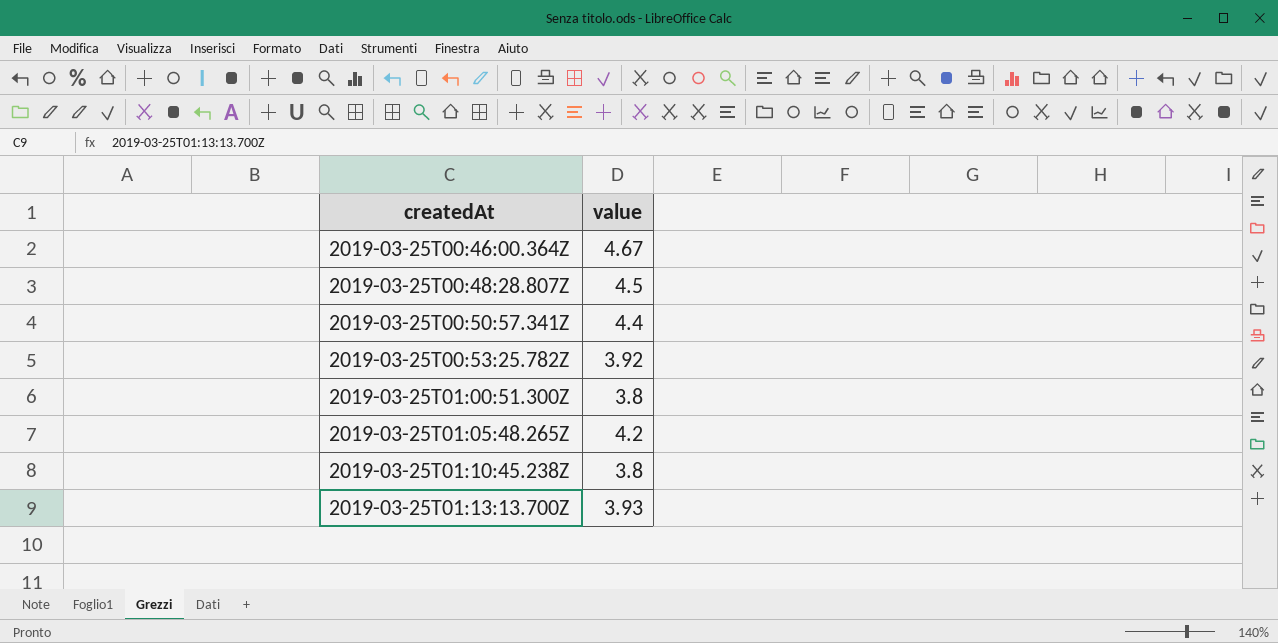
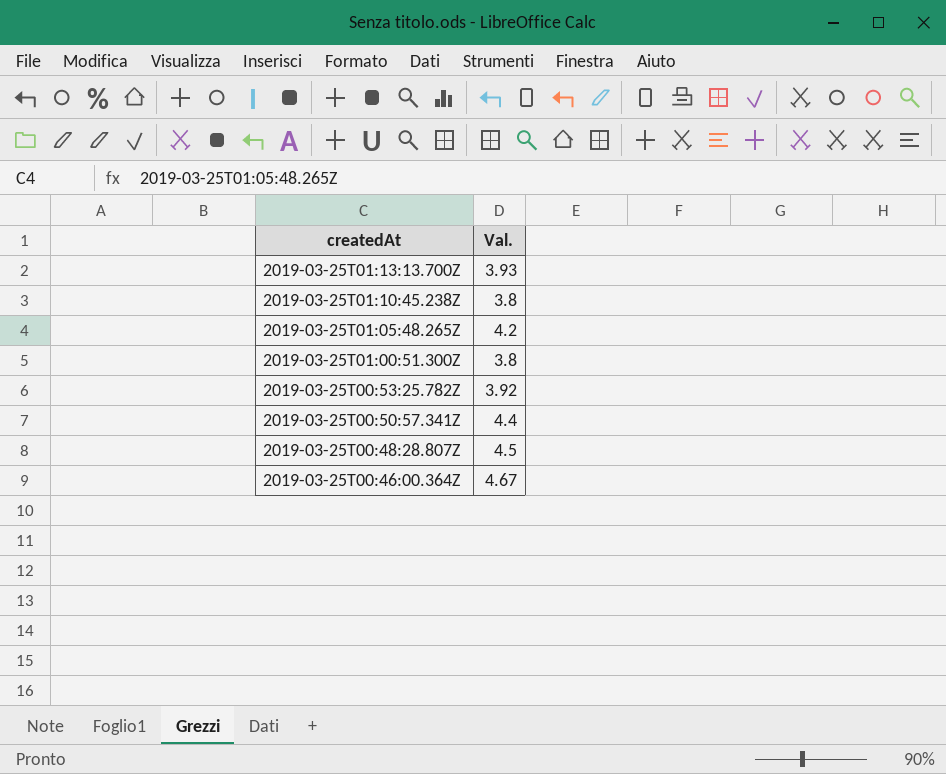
row order: createdAt ascending -> createdAt descending
column name: value -> Val.

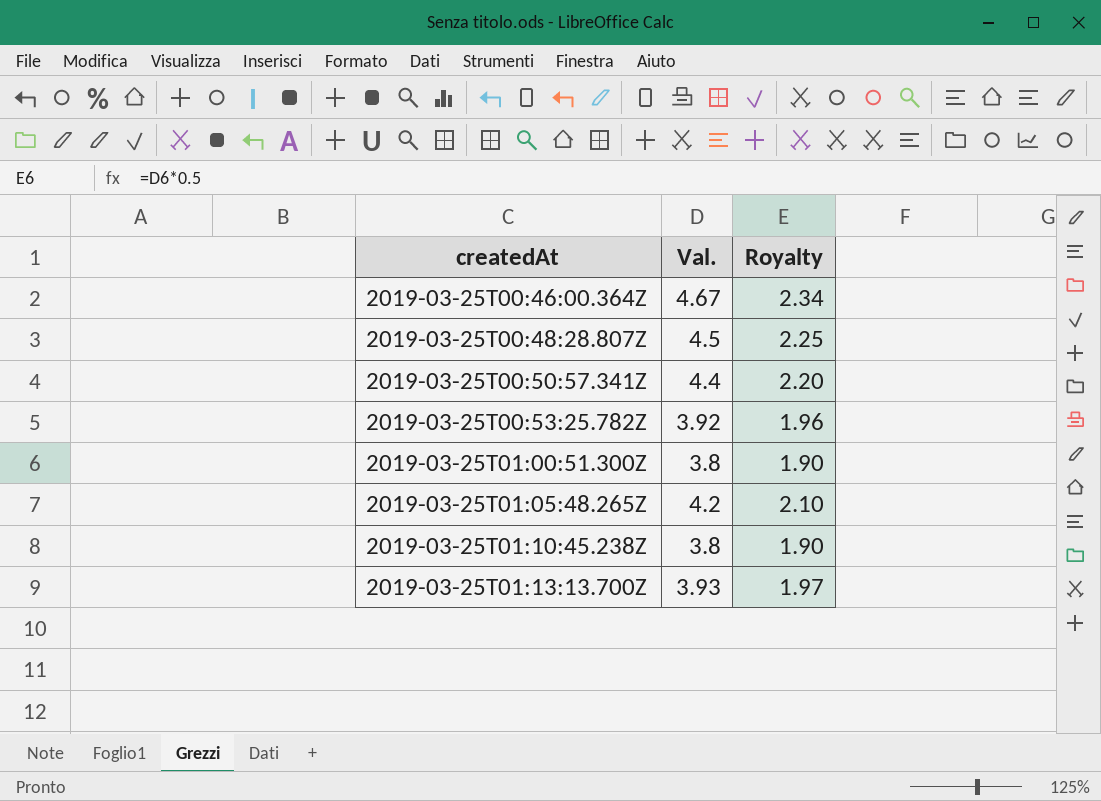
row order: createdAt descending -> createdAt ascending
column Royalty | formula: none -> [Val.] * 0.5

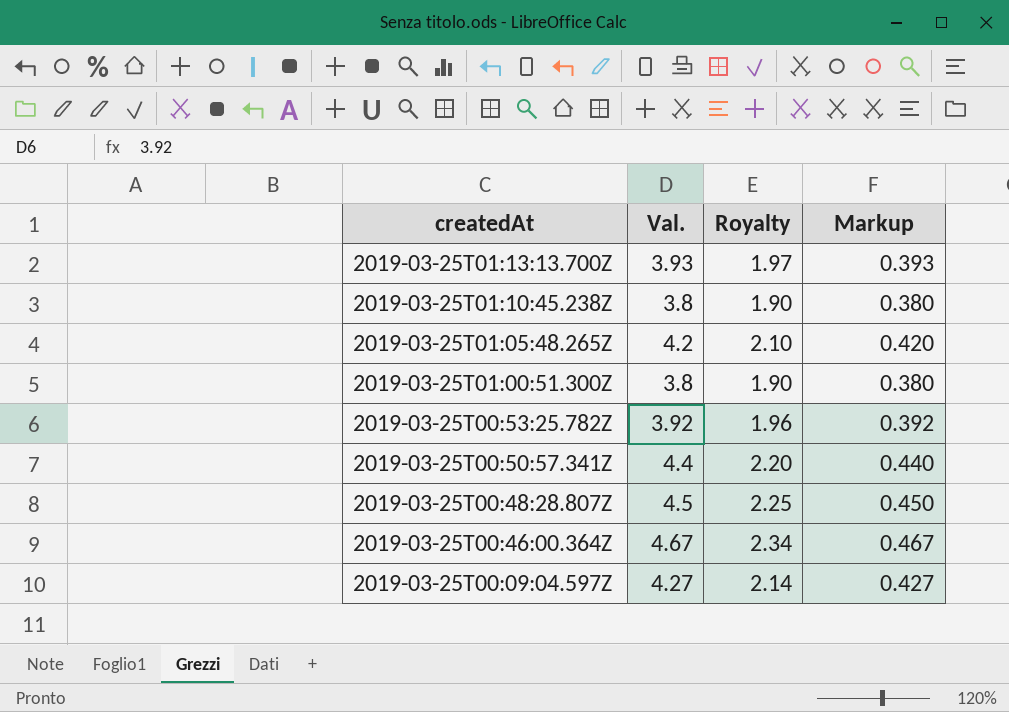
row order: createdAt ascending -> createdAt descending
column Markup | formula: none -> [Val.] * 0.1
row 2019-03-25T00:09:04.597Z: none -> 4.27 | 2.14 | 0.427

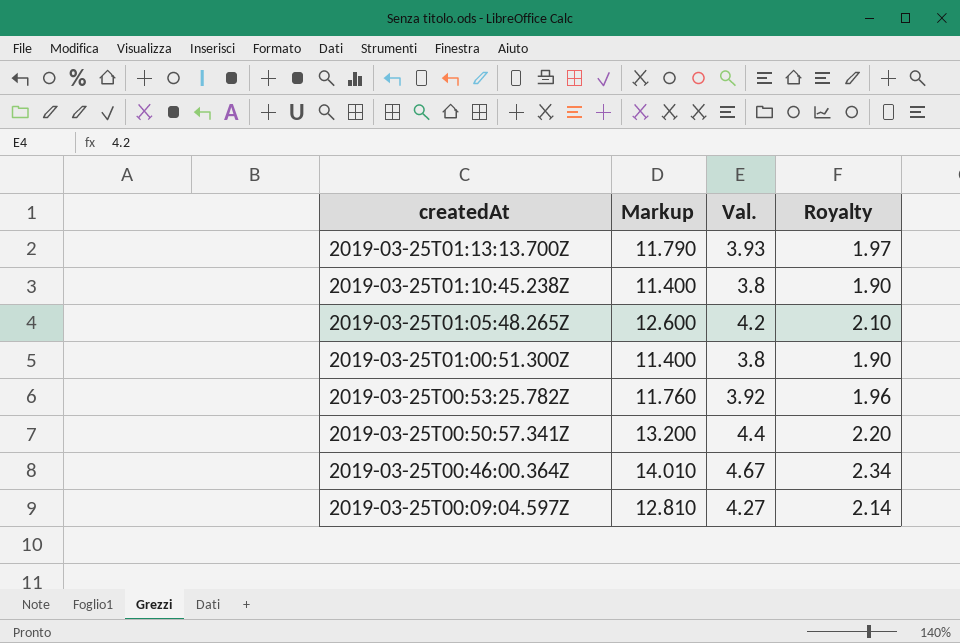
column Markup | formula: [Val.] * 0.1 -> [Val.] * 3
column Markup | position: 4 -> 2
row 2019-03-25T00:48:28.807Z: 4.5 | 2.25 | 0.450 -> none

